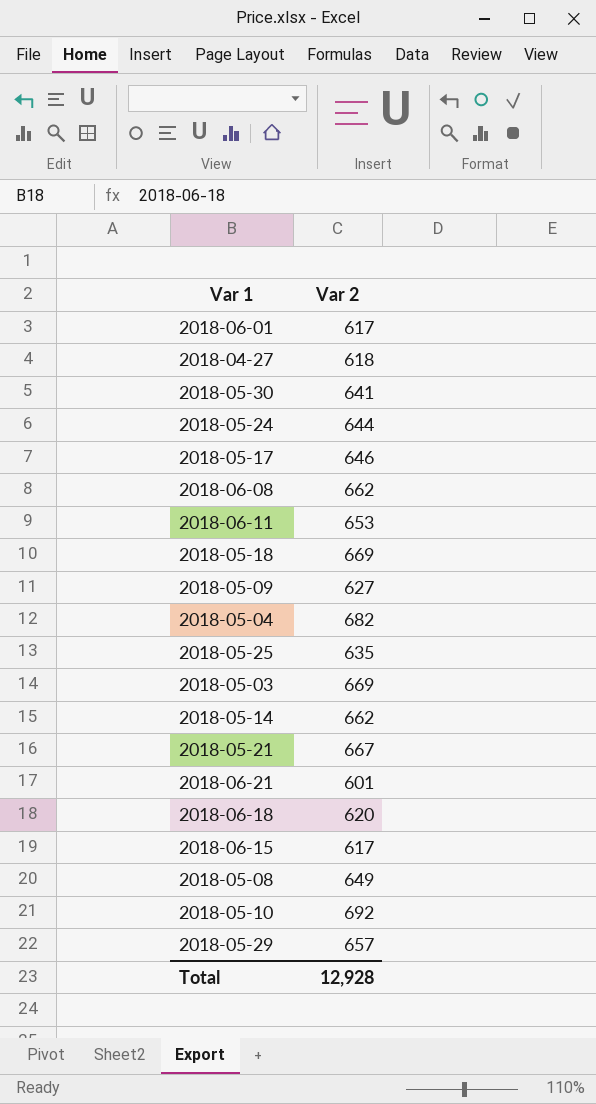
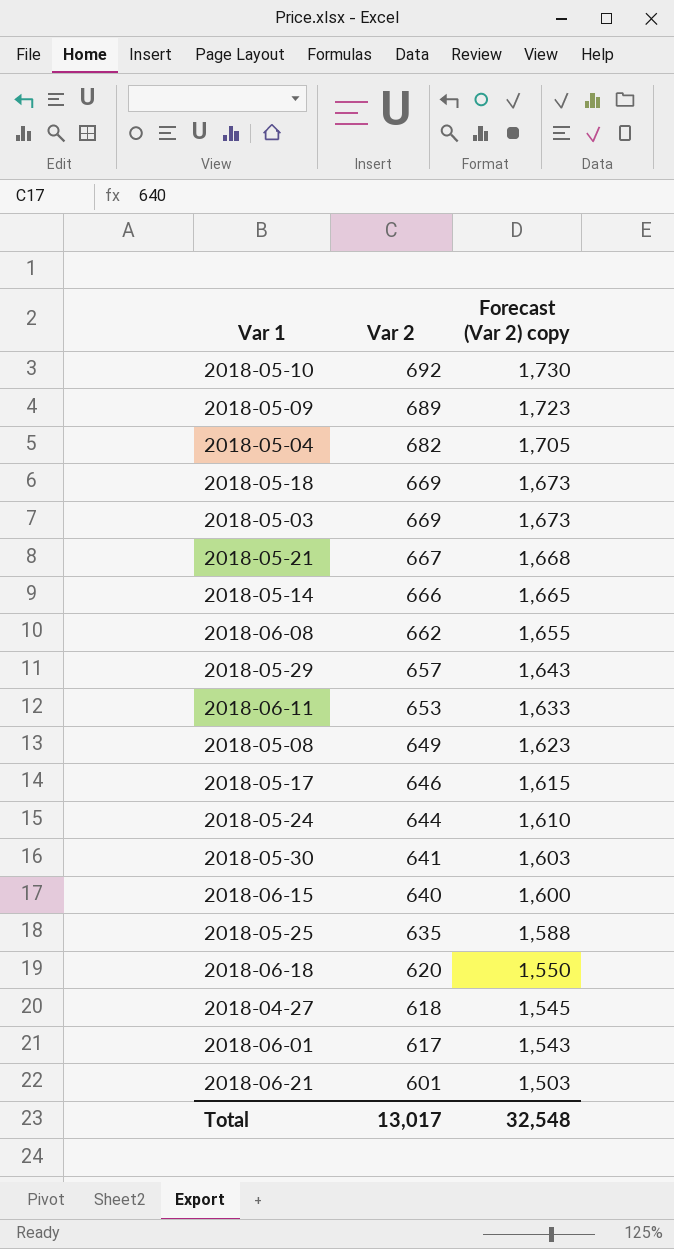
row order: none -> Var 2 descending
column Forecast (Var 2) copy | formula: none -> [Var 2] * 2.5
2018-05-09 | Var 2: 627 -> 689
2018-05-14 | Var 2: 662 -> 666
2018-06-15 | Var 2: 617 -> 640
Total | Var 2: 12,928 -> 13,017

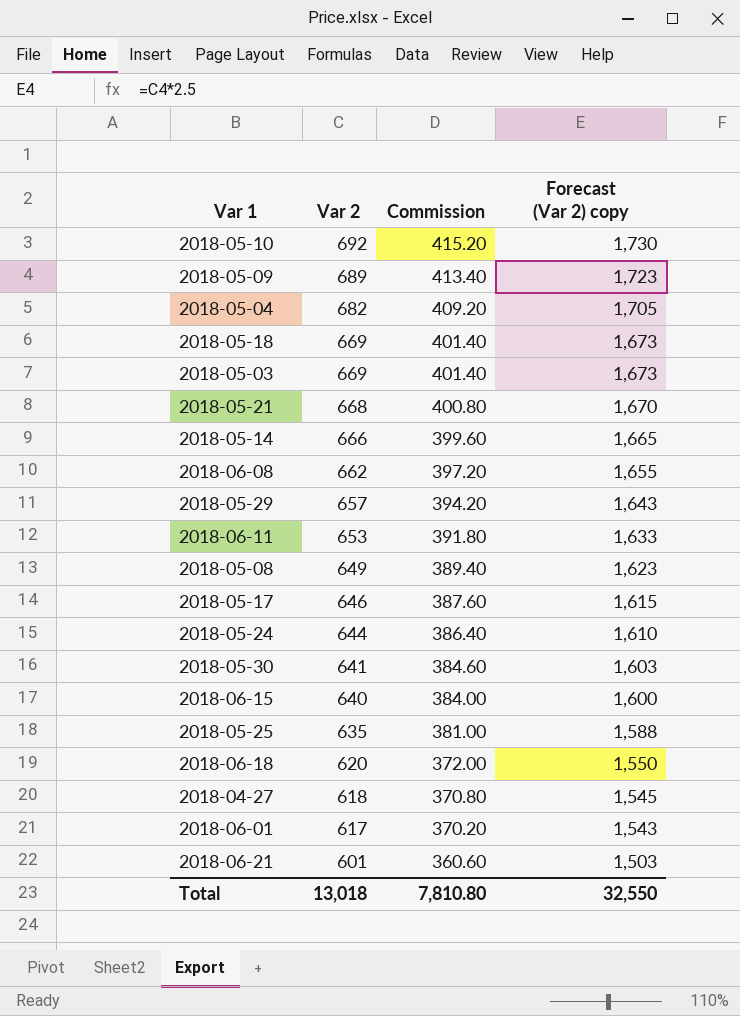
column Commission | formula: none -> [Var 2] * 0.6
2018-05-21 | Var 2: 667 -> 668
2018-05-21 | Forecast (Var 2) copy: 1,668 -> 1,670
Total | Var 2: 13,017 -> 13,018
Total | Forecast (Var 2) copy: 32,548 -> 32,550

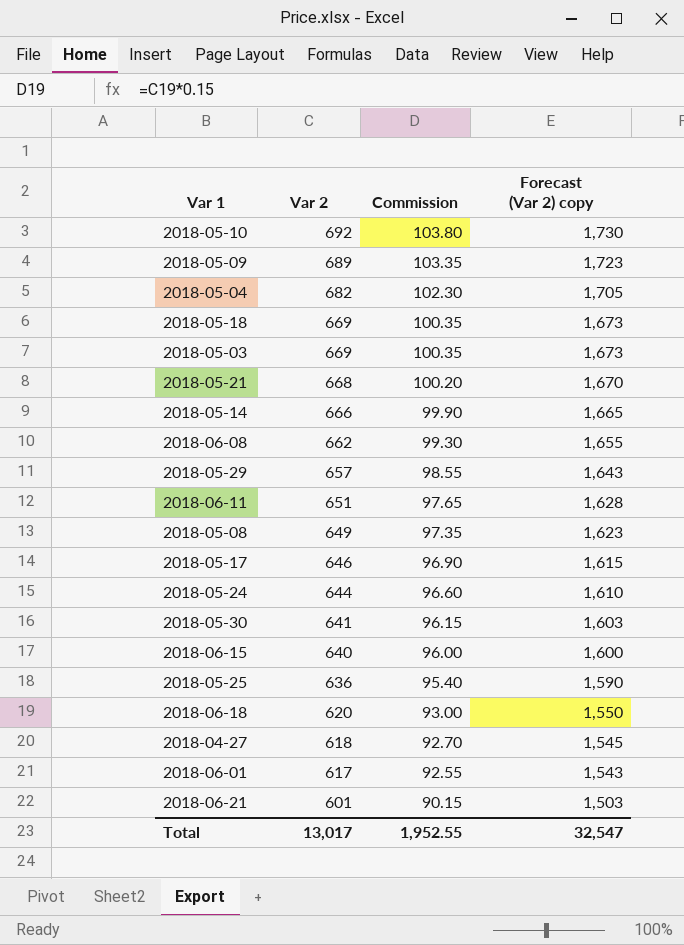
column Commission | formula: [Var 2] * 0.6 -> [Var 2] * 0.15
2018-06-11 | Var 2: 653 -> 651
2018-06-11 | Forecast (Var 2) copy: 1,633 -> 1,628
2018-05-25 | Var 2: 635 -> 636
2018-05-25 | Forecast (Var 2) copy: 1,588 -> 1,590
Total | Var 2: 13,018 -> 13,017
Total | Commission: 7,810.80 -> 1,952.55
Total | Forecast (Var 2) copy: 32,550 -> 32,547

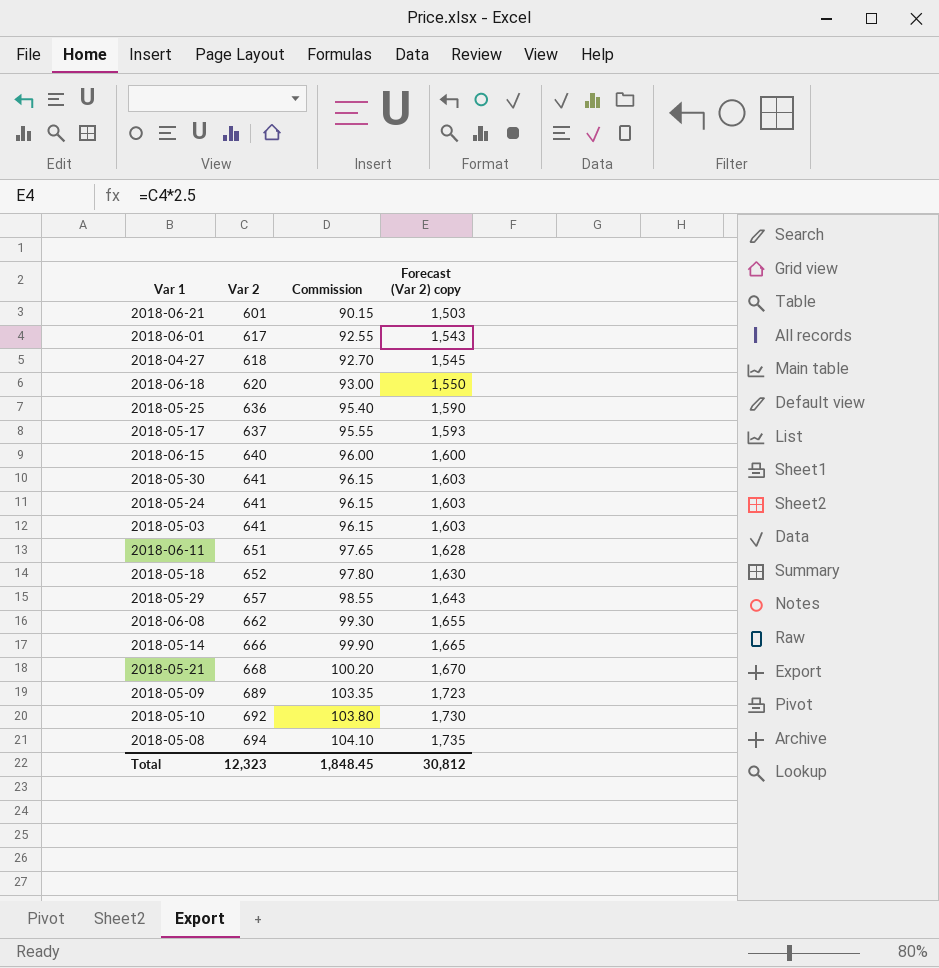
row order: Var 2 descending -> Var 2 ascending
row 2018-05-04: 682 | 102.30 | 1,705 -> none
2018-05-17 | Var 2: 646 -> 637
2018-05-17 | Commission: 96.90 -> 95.55
2018-05-17 | Forecast (Var 2) copy: 1,615 -> 1,593
2018-05-24 | Var 2: 644 -> 641
2018-05-24 | Commission: 96.60 -> 96.15
2018-05-24 | Forecast (Var 2) copy: 1,610 -> 1,603
2018-05-03 | Var 2: 669 -> 641
2018-05-03 | Commission: 100.35 -> 96.15
2018-05-03 | Forecast (Var 2) copy: 1,673 -> 1,603
2018-05-18 | Var 2: 669 -> 652
2018-05-18 | Commission: 100.35 -> 97.80
2018-05-18 | Forecast (Var 2) copy: 1,673 -> 1,630
2018-05-08 | Var 2: 649 -> 694
2018-05-08 | Commission: 97.35 -> 104.10
2018-05-08 | Forecast (Var 2) copy: 1,623 -> 1,735
Total | Var 2: 13,017 -> 12,323
Total | Commission: 1,952.55 -> 1,848.45
Total | Forecast (Var 2) copy: 32,547 -> 30,812

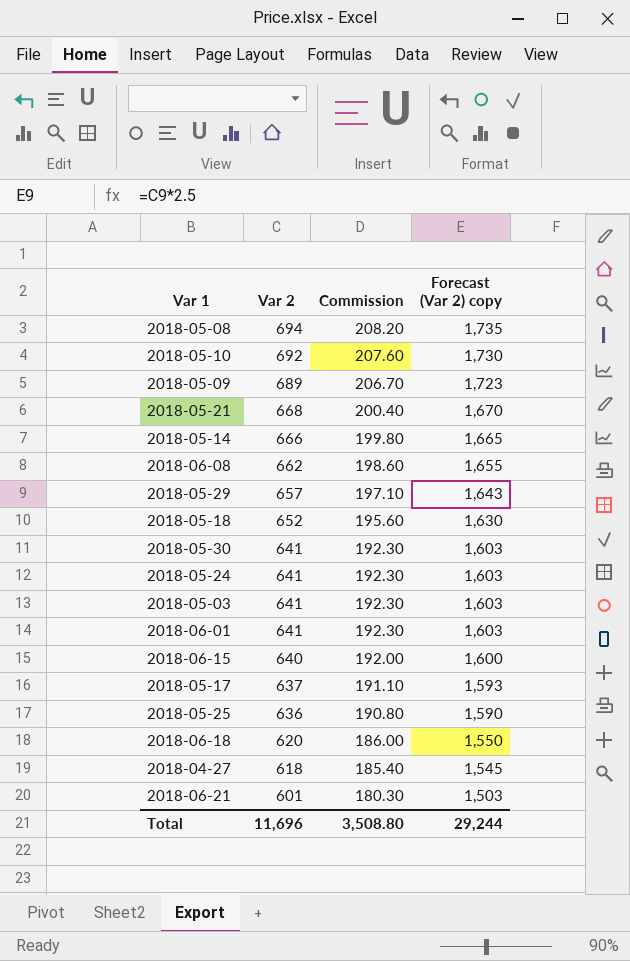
row order: Var 2 ascending -> Var 2 descending
column Commission | formula: [Var 2] * 0.15 -> [Var 2] * 0.3
row 2018-06-11: 651 | 97.65 | 1,628 -> none
2018-06-01 | Var 2: 617 -> 641
2018-06-01 | Forecast (Var 2) copy: 1,543 -> 1,603
Total | Var 2: 12,323 -> 11,696
Total | Commission: 1,848.45 -> 3,508.80
Total | Forecast (Var 2) copy: 30,812 -> 29,244

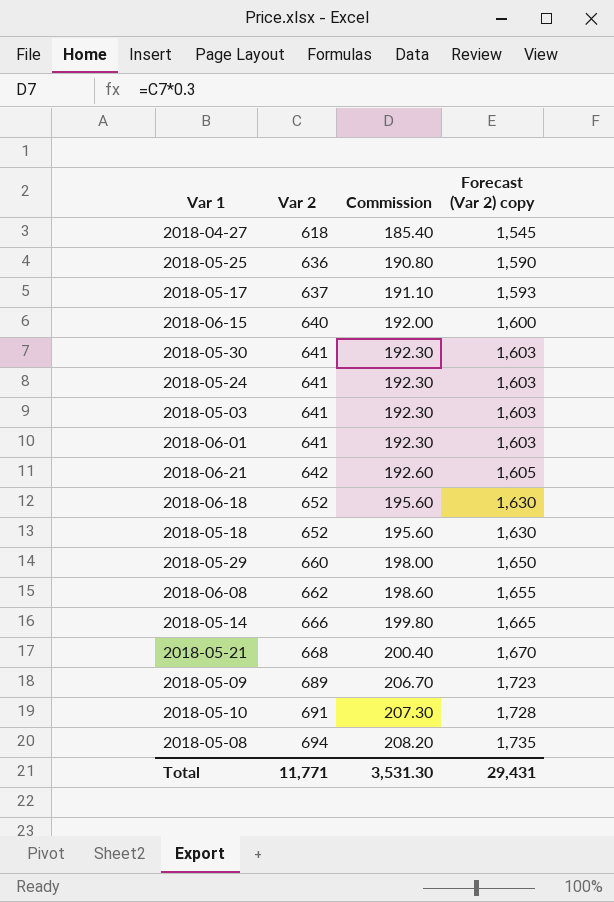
row order: Var 2 descending -> Var 2 ascending
2018-06-21 | Var 2: 601 -> 642
2018-06-21 | Commission: 180.30 -> 192.60
2018-06-21 | Forecast (Var 2) copy: 1,503 -> 1,605
2018-06-18 | Var 2: 620 -> 652
2018-06-18 | Commission: 186.00 -> 195.60
2018-06-18 | Forecast (Var 2) copy: 1,550 -> 1,630
2018-05-29 | Var 2: 657 -> 660
2018-05-29 | Commission: 197.10 -> 198.00
2018-05-29 | Forecast (Var 2) copy: 1,643 -> 1,650
2018-05-10 | Var 2: 692 -> 691
2018-05-10 | Commission: 207.60 -> 207.30
2018-05-10 | Forecast (Var 2) copy: 1,730 -> 1,728
Total | Var 2: 11,696 -> 11,771
Total | Commission: 3,508.80 -> 3,531.30
Total | Forecast (Var 2) copy: 29,244 -> 29,431

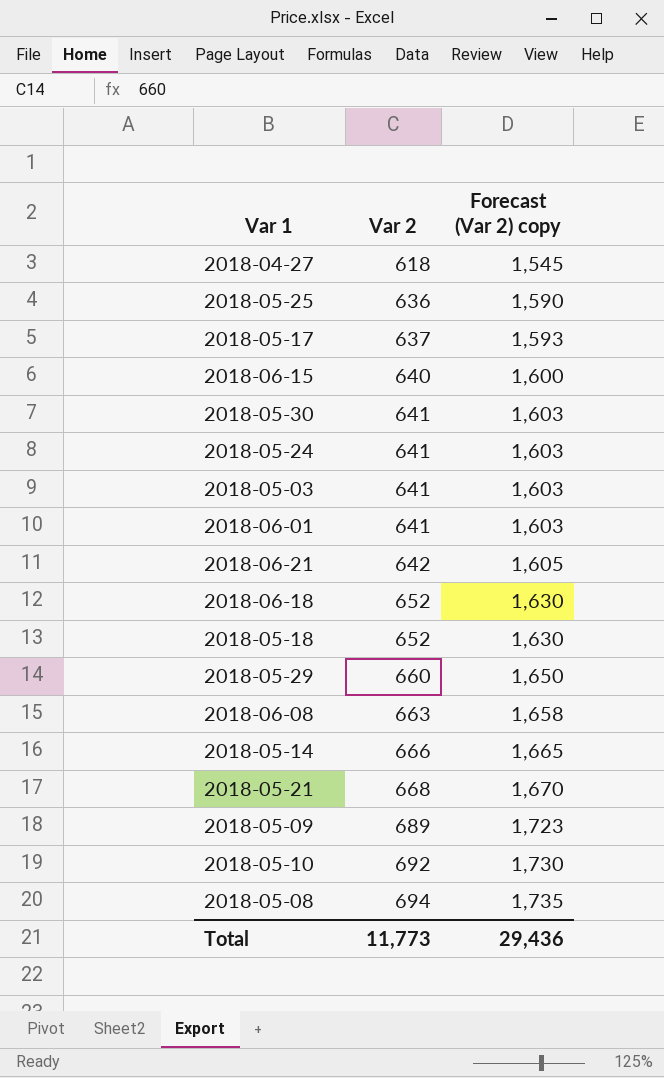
column Commission | formula: [Var 2] * 0.3 -> none
2018-06-08 | Var 2: 662 -> 663
2018-06-08 | Forecast (Var 2) copy: 1,655 -> 1,658
2018-05-10 | Var 2: 691 -> 692
2018-05-10 | Forecast (Var 2) copy: 1,728 -> 1,730
Total | Var 2: 11,771 -> 11,773
Total | Forecast (Var 2) copy: 29,431 -> 29,436

